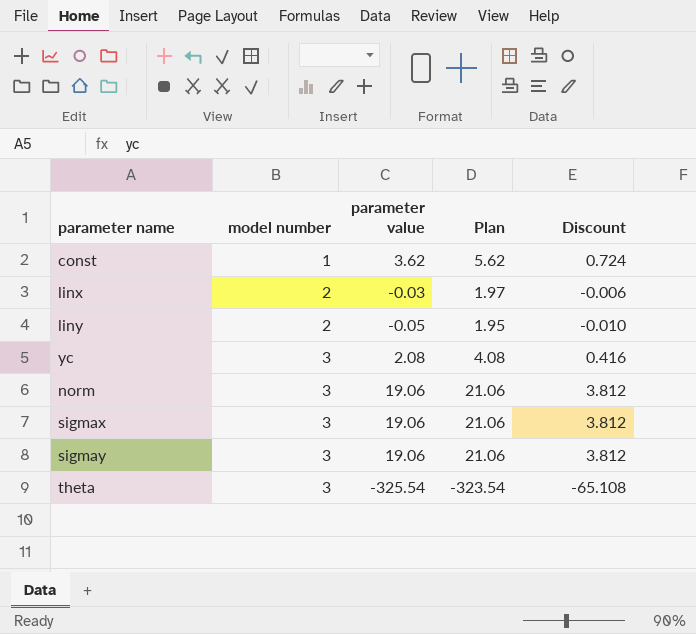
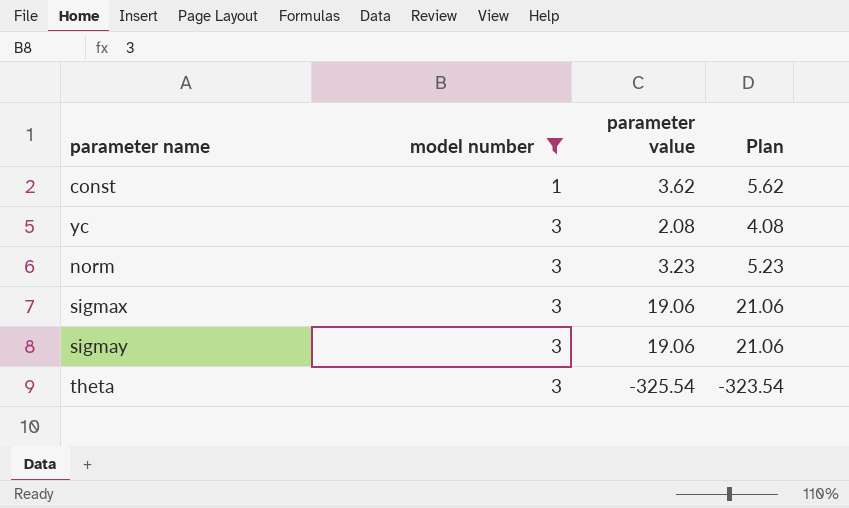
filter: none -> model number != 2
column Discount | formula: [parameter value] * 0.2 -> none
norm | parameter value: 19.06 -> 3.23
norm | Plan: 21.06 -> 5.23

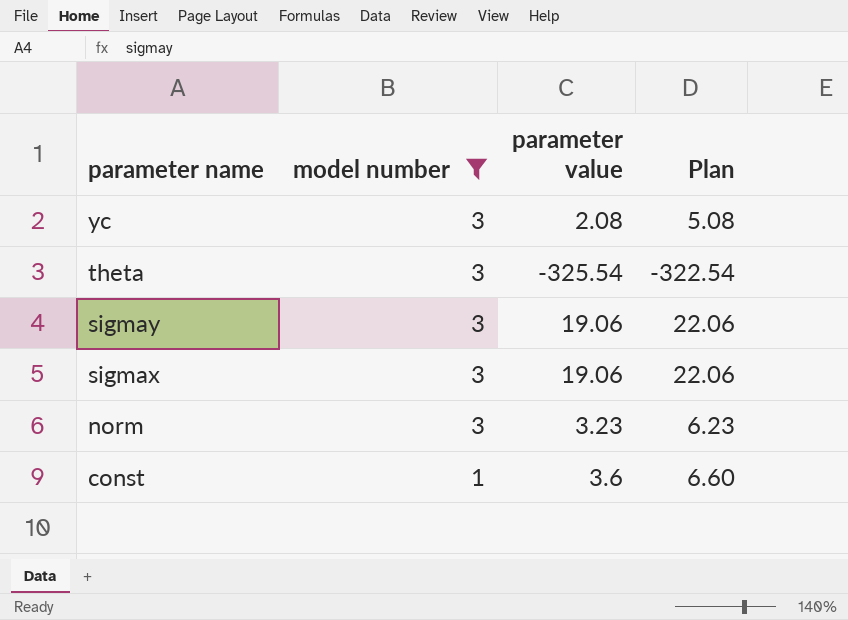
row order: model number ascending -> parameter name descending
column Plan | formula: [parameter value] + 2 -> [parameter value] + 3
const | parameter value: 3.62 -> 3.6

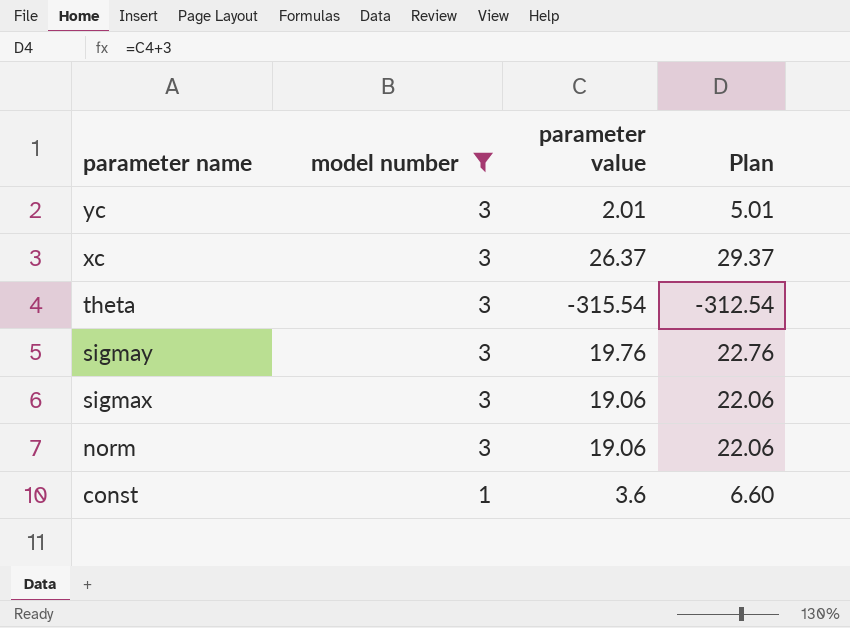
yc | parameter value: 2.08 -> 2.01
yc | Plan: 5.08 -> 5.01
row xc: none -> 3 | 26.37 | 29.37
theta | parameter value: -325.54 -> -315.54
theta | Plan: -322.54 -> -312.54
sigmay | parameter value: 19.06 -> 19.76
sigmay | Plan: 22.06 -> 22.76
norm | parameter value: 3.23 -> 19.06
norm | Plan: 6.23 -> 22.06

